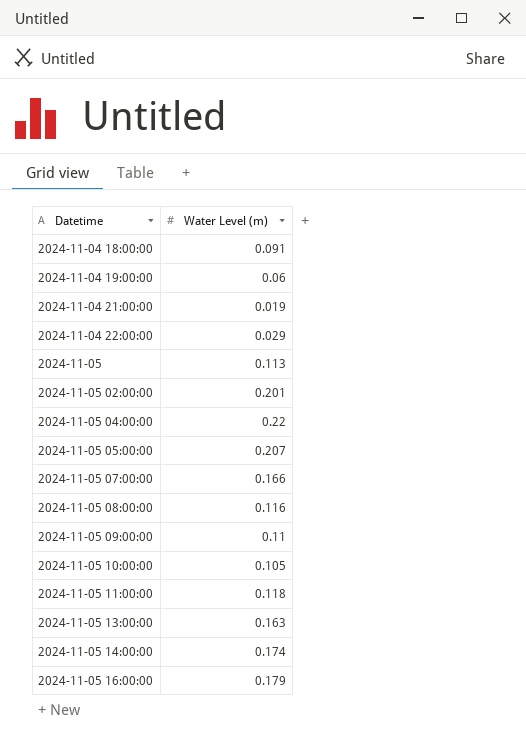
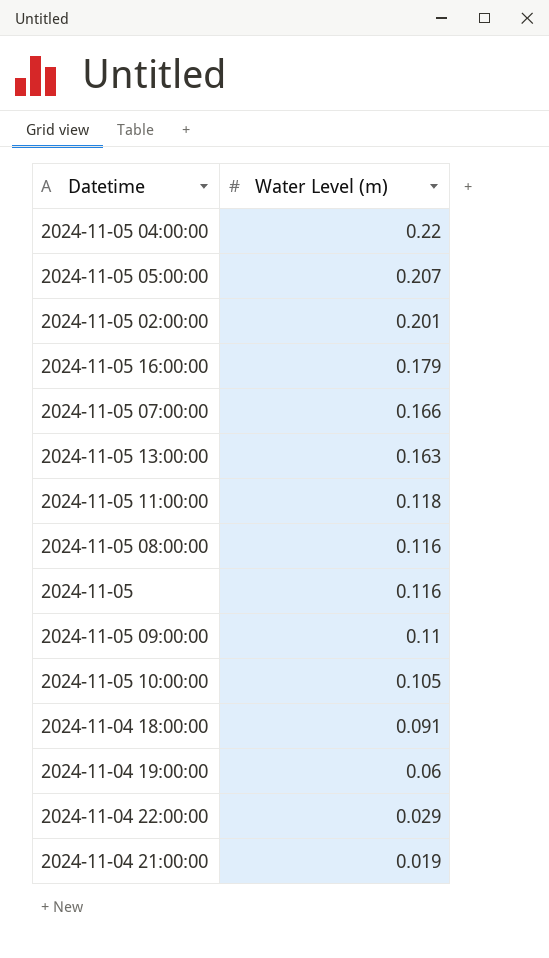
row order: Datetime ascending -> Water Level (m) descending
row 2024-11-05 14:00:00: 0.174 -> none
2024-11-05 | Water Level (m): 0.113 -> 0.116

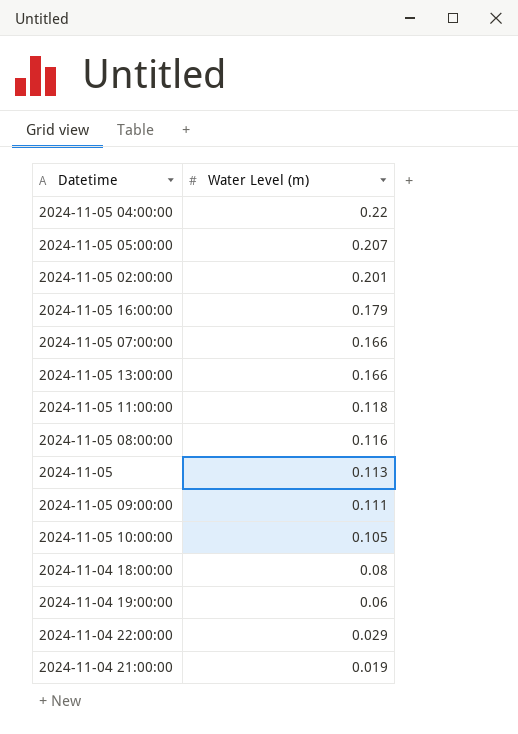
2024-11-05 13:00:00 | Water Level (m): 0.163 -> 0.166
2024-11-05 | Water Level (m): 0.116 -> 0.113
2024-11-05 09:00:00 | Water Level (m): 0.11 -> 0.111
2024-11-04 18:00:00 | Water Level (m): 0.091 -> 0.08

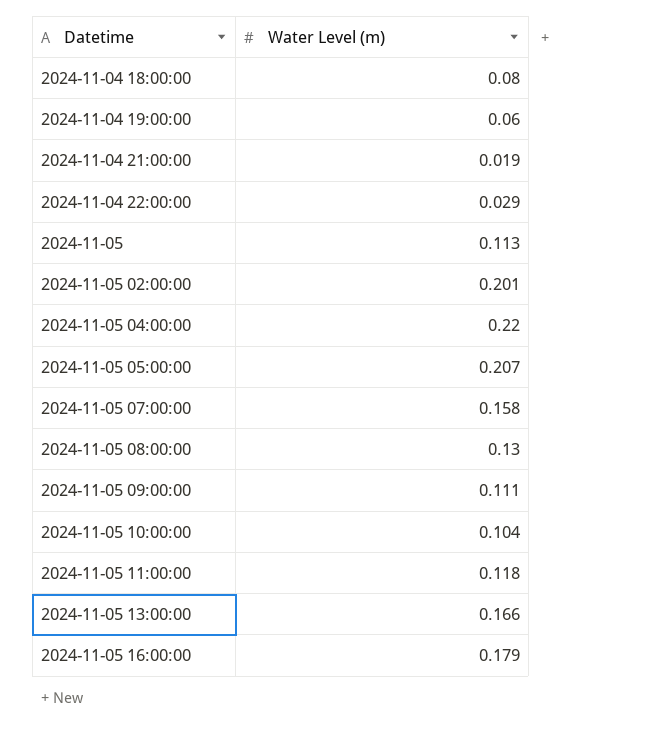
row order: Water Level (m) descending -> Datetime ascending
2024-11-05 07:00:00 | Water Level (m): 0.166 -> 0.158
2024-11-05 08:00:00 | Water Level (m): 0.116 -> 0.13
2024-11-05 10:00:00 | Water Level (m): 0.105 -> 0.104

